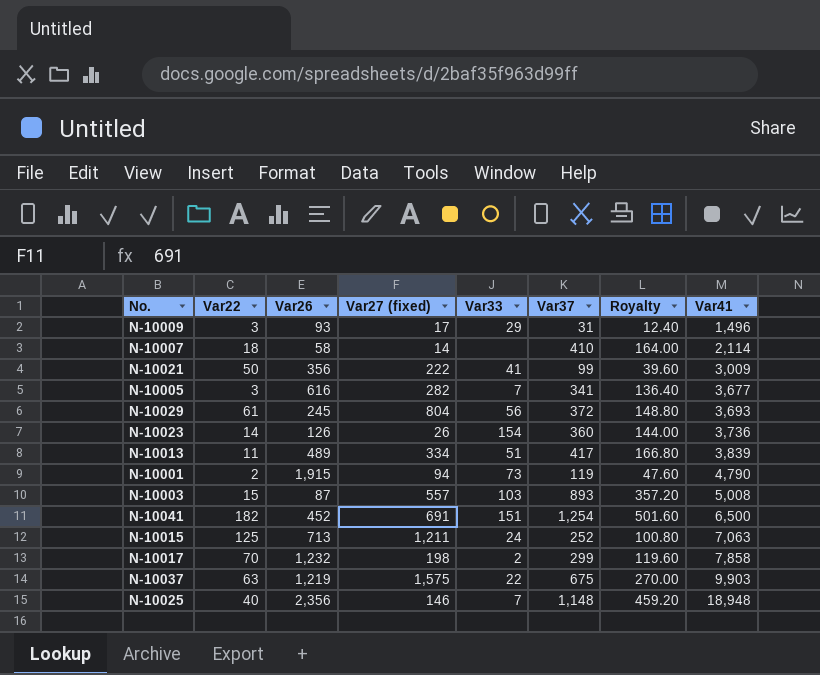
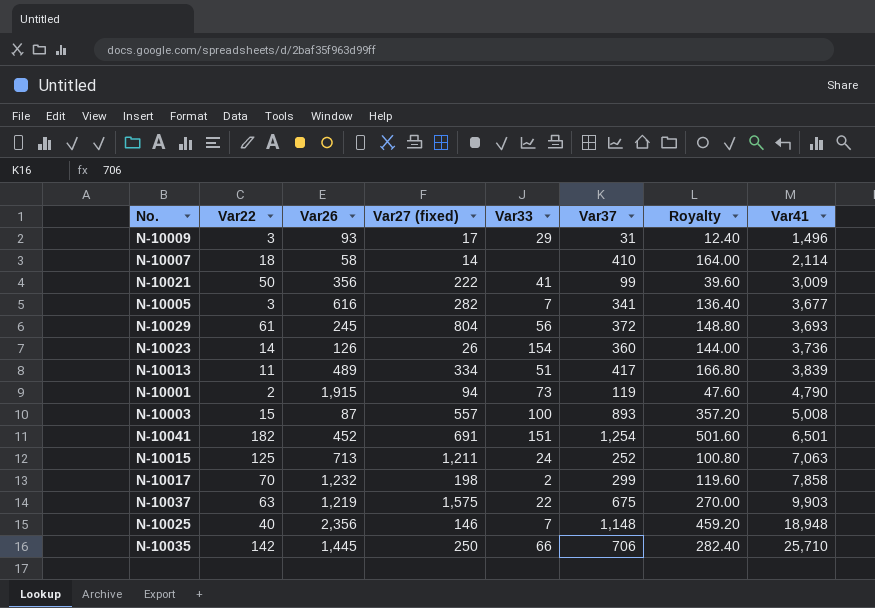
N-10003 | Var33: 103 -> 100
N-10041 | Var41: 6,500 -> 6,501
row N-10035: none -> 142 | 1,445 | 250 | 66 | 706 | 282.40 | 25,710

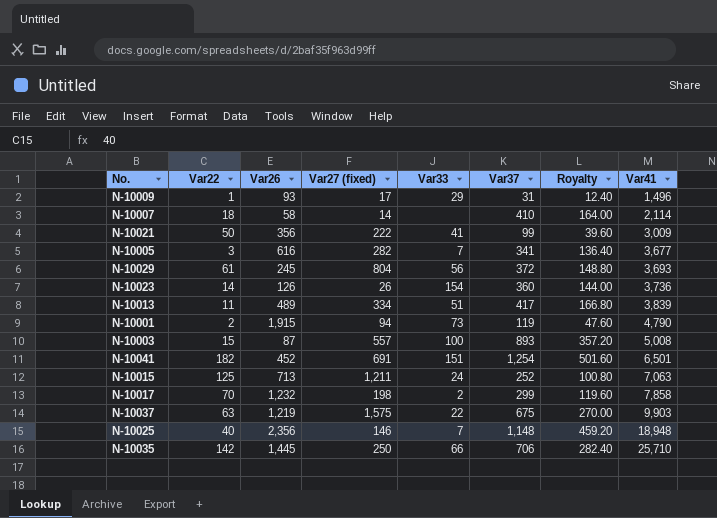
N-10009 | Var22: 3 -> 1

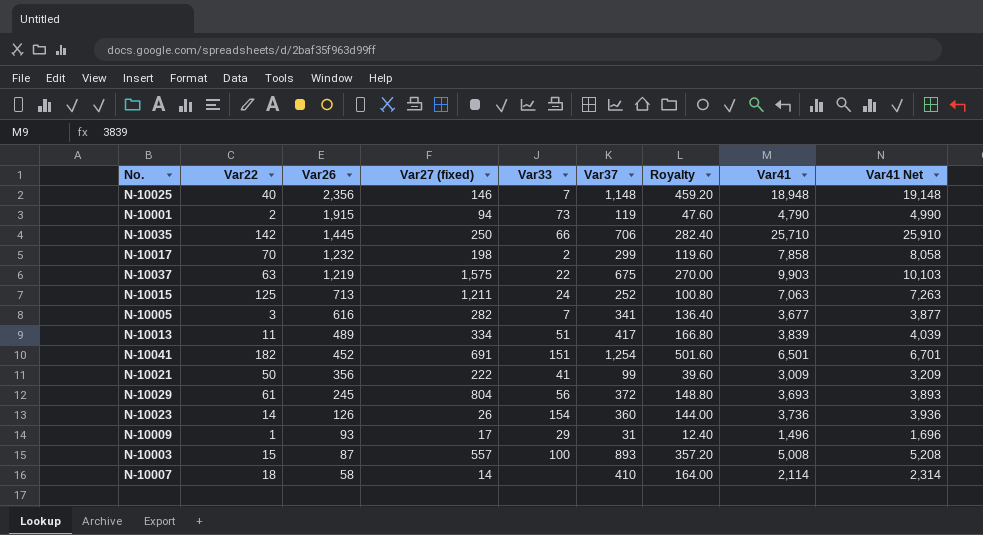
row order: Var41 ascending -> Var26 descending
column Var41 Net | formula: none -> [Var41] + 200

